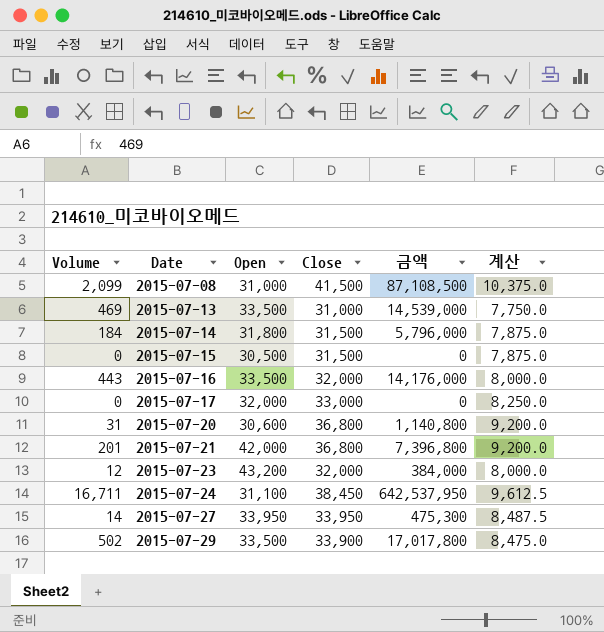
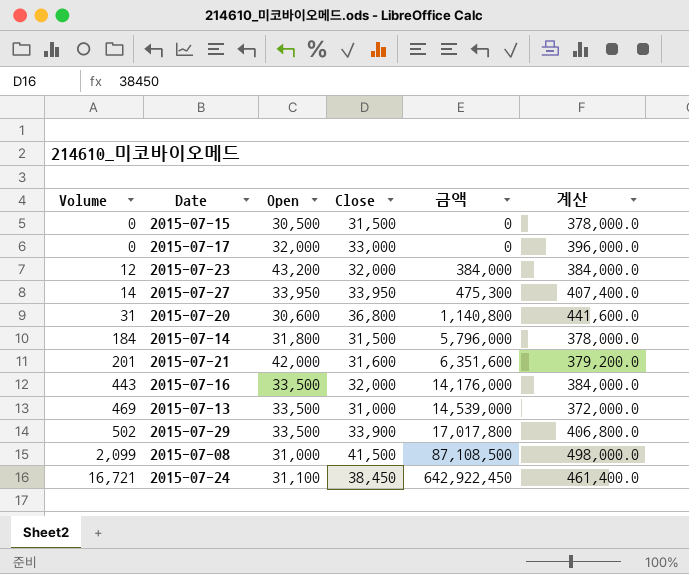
row order: Date ascending -> Volume ascending
column 계산 | formula: [Close] * 0.25 -> [Close] * 12
2015-07-21 | Close: 36,800 -> 31,600
2015-07-21 | 금액: 7,396,800 -> 6,351,600
2015-07-24 | Volume: 16,711 -> 16,721
2015-07-24 | 금액: 642,537,950 -> 642,922,450

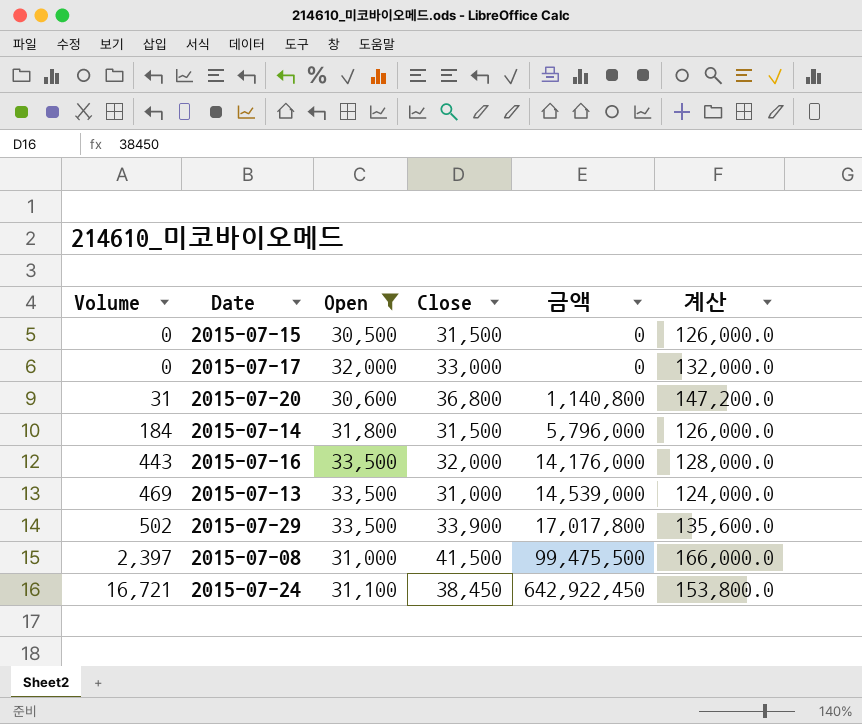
filter: none -> Open <= 33,500
column 계산 | formula: [Close] * 12 -> [Close] * 4
2015-07-08 | Volume: 2,099 -> 2,397
2015-07-08 | 금액: 87,108,500 -> 99,475,500

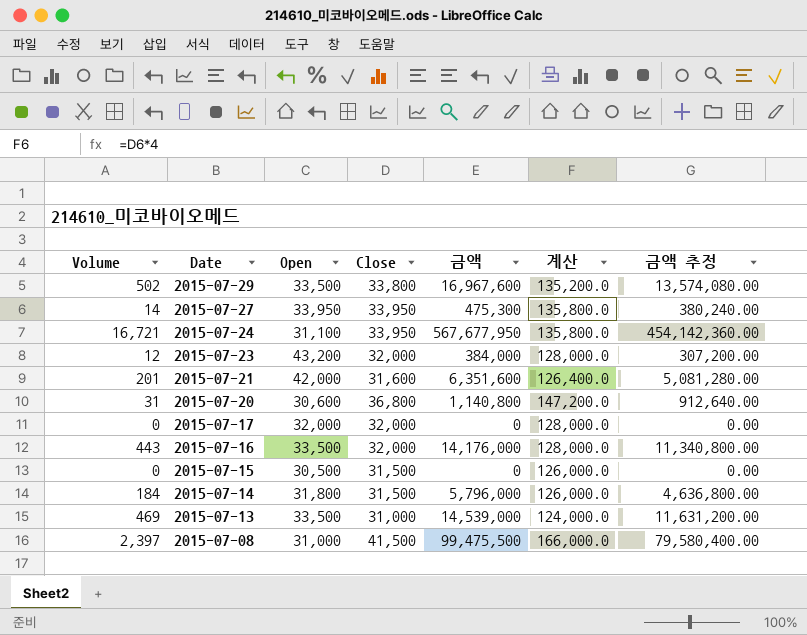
filter: Open <= 33,500 -> none
row order: Volume ascending -> Date descending
column 금액 추정 | formula: none -> [금액] * 0.8
2015-07-29 | Close: 33,900 -> 33,800
2015-07-29 | 금액: 17,017,800 -> 16,967,600
2015-07-29 | 계산: 135,600.0 -> 135,200.0
2015-07-24 | Close: 38,450 -> 33,950
2015-07-24 | 금액: 642,922,450 -> 567,677,950
2015-07-24 | 계산: 153,800.0 -> 135,800.0
2015-07-17 | Close: 33,000 -> 32,000
2015-07-17 | 계산: 132,000.0 -> 128,000.0

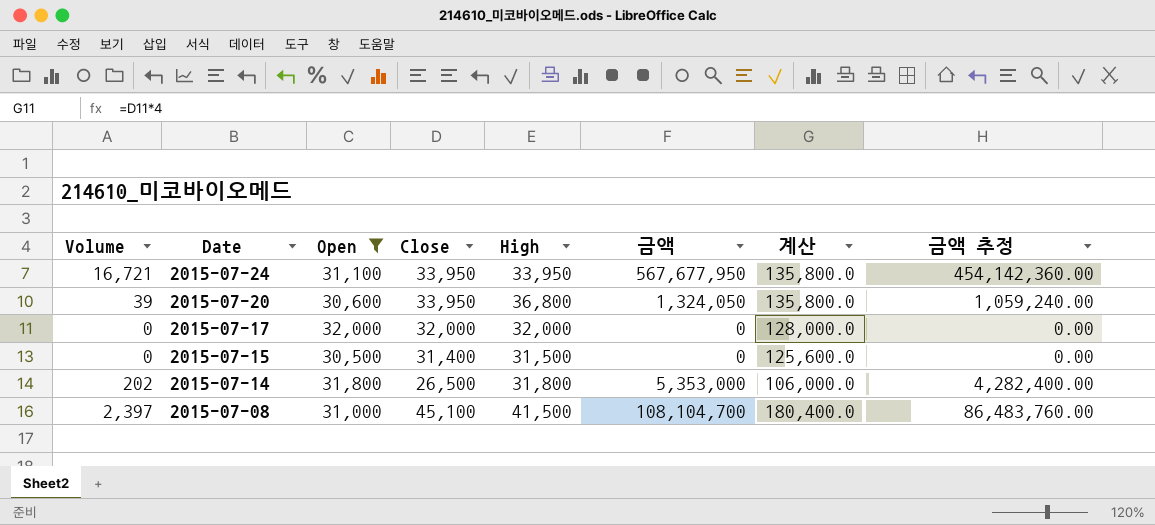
filter: none -> Open <= 32,000
column High | position: none -> 5
2015-07-20 | Volume: 31 -> 39
2015-07-20 | Close: 36,800 -> 33,950
2015-07-20 | 금액: 1,140,800 -> 1,324,050
2015-07-20 | 계산: 147,200.0 -> 135,800.0
2015-07-20 | 금액 추정: 912,640.00 -> 1,059,240.00
2015-07-15 | Close: 31,500 -> 31,400
2015-07-15 | 계산: 126,000.0 -> 125,600.0
2015-07-14 | Volume: 184 -> 202
2015-07-14 | Close: 31,500 -> 26,500
2015-07-14 | 금액: 5,796,000 -> 5,353,000
2015-07-14 | 계산: 126,000.0 -> 106,000.0
2015-07-14 | 금액 추정: 4,636,800.00 -> 4,282,400.00
2015-07-08 | Close: 41,500 -> 45,100
2015-07-08 | 금액: 99,475,500 -> 108,104,700
2015-07-08 | 계산: 166,000.0 -> 180,400.0
2015-07-08 | 금액 추정: 79,580,400.00 -> 86,483,760.00

